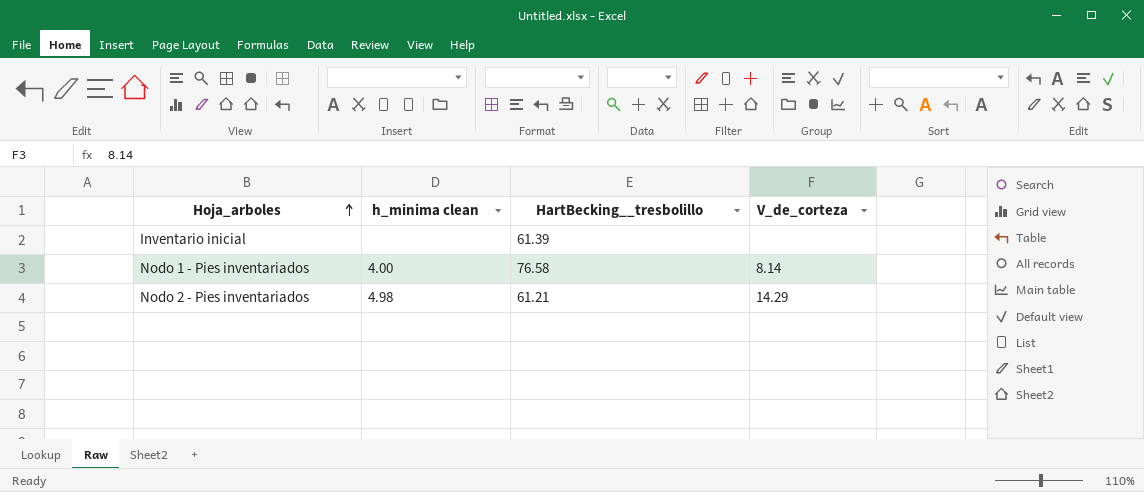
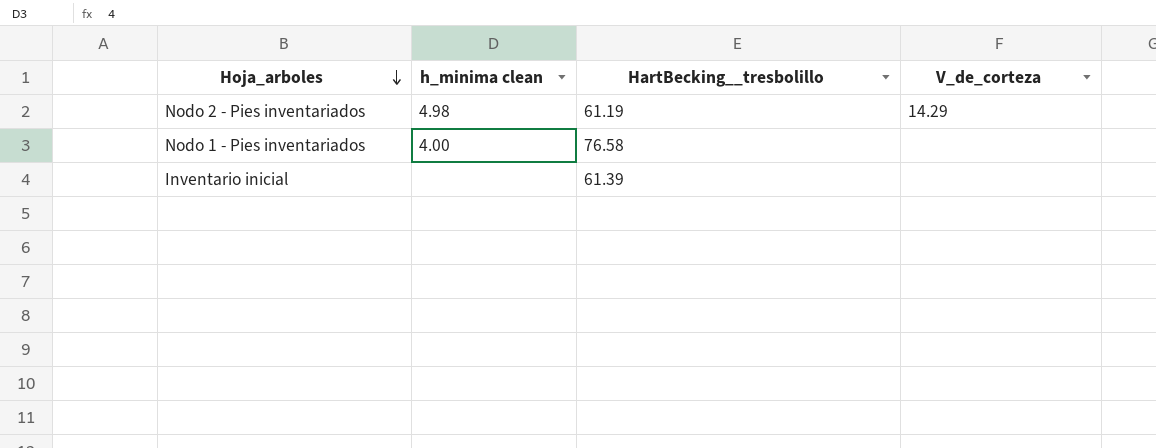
row order: Hoja_arboles ascending -> Hoja_arboles descending
Nodo 2 - Pies inventariados | HartBecking__tresbolillo: 61.21 -> 61.19
Nodo 1 - Pies inventariados | V_de_corteza: 8.14 -> none

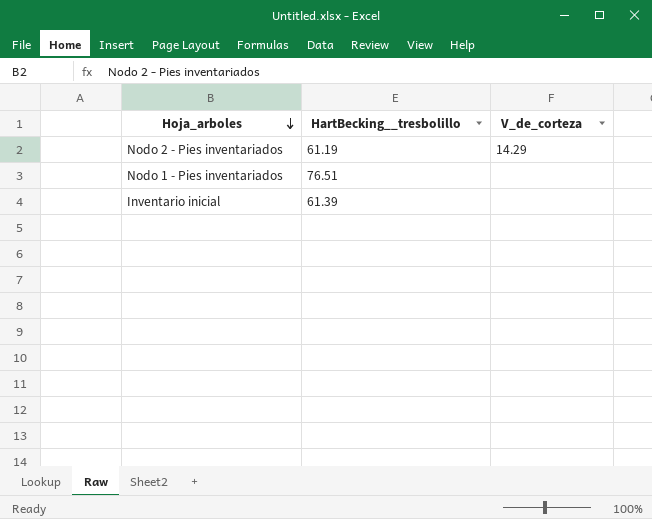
column h_minima clean | position: 2 -> none
Nodo 1 - Pies inventariados | HartBecking__tresbolillo: 76.58 -> 76.51

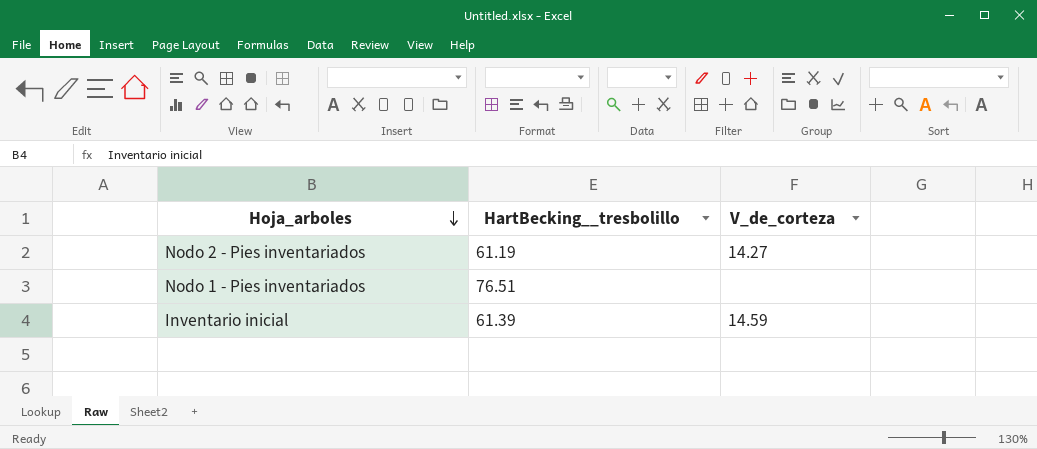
Nodo 2 - Pies inventariados | V_de_corteza: 14.29 -> 14.27
Inventario inicial | V_de_corteza: none -> 14.59

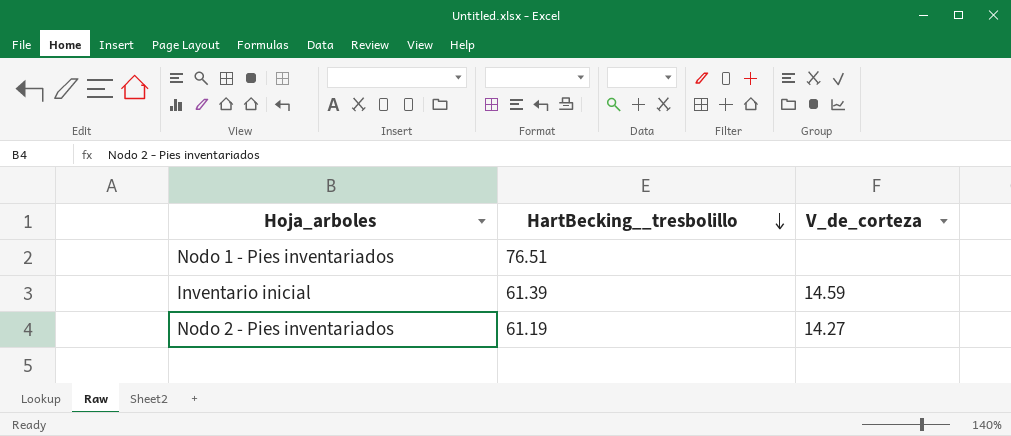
row order: Hoja_arboles descending -> HartBecking__tresbolillo descending

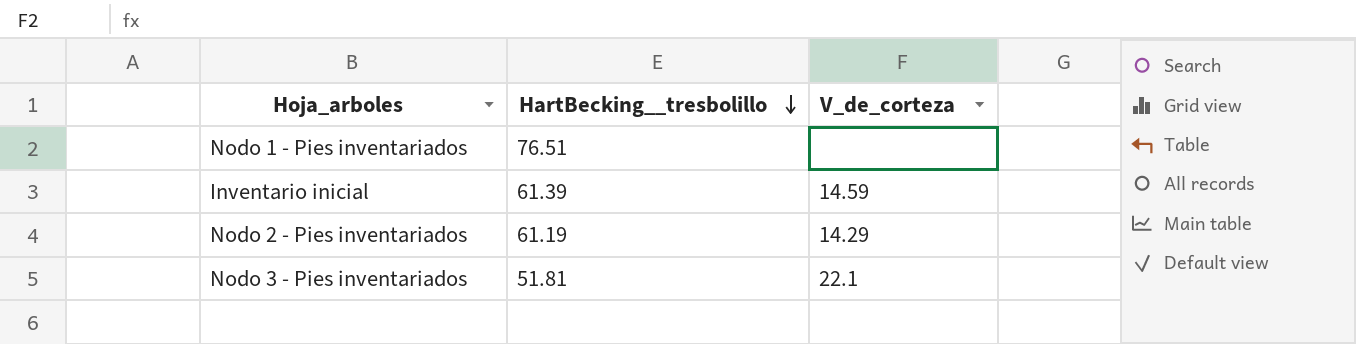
Nodo 2 - Pies inventariados | V_de_corteza: 14.27 -> 14.29
row Nodo 3 - Pies inventariados: none -> 51.81 | 22.1

